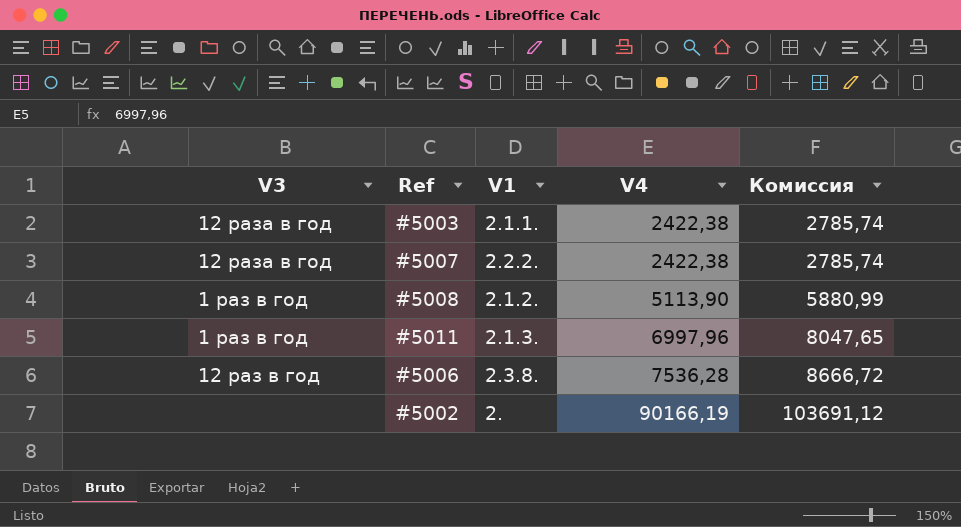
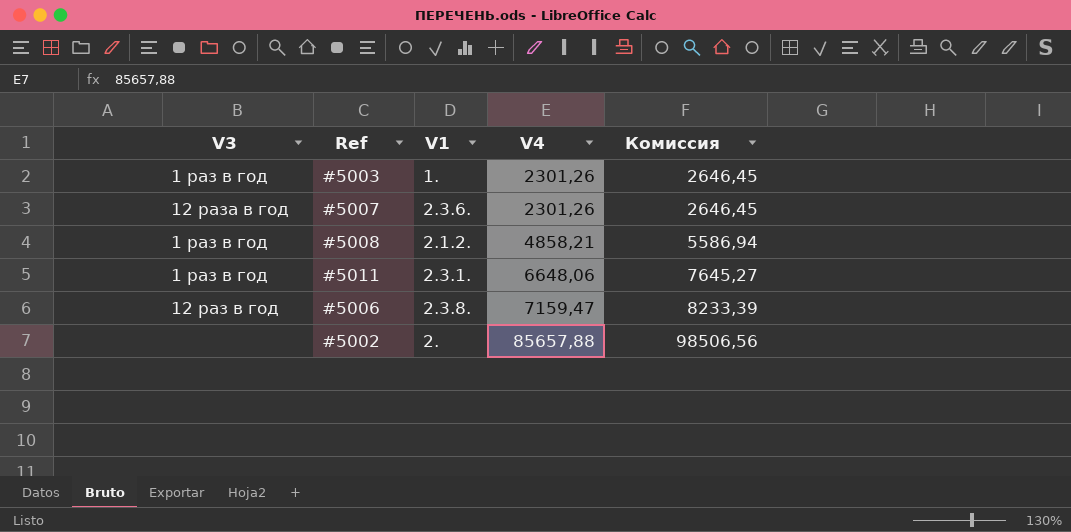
#5003 | V3: 12 раза в год -> 1 раз в год
#5003 | V1: 2.1.1. -> 1.
#5003 | V4: 2422,38 -> 2301,26
#5003 | Комиссия: 2785,74 -> 2646,45
#5007 | V1: 2.2.2. -> 2.3.6.
#5007 | V4: 2422,38 -> 2301,26
#5007 | Комиссия: 2785,74 -> 2646,45
#5008 | V4: 5113,90 -> 4858,21
#5008 | Комиссия: 5880,99 -> 5586,94
#5011 | V1: 2.1.3. -> 2.3.1.
#5011 | V4: 6997,96 -> 6648,06
#5011 | Комиссия: 8047,65 -> 7645,27
#5006 | V4: 7536,28 -> 7159,47
#5006 | Комиссия: 8666,72 -> 8233,39
#5002 | V4: 90166,19 -> 85657,88
#5002 | Комиссия: 103691,12 -> 98506,56

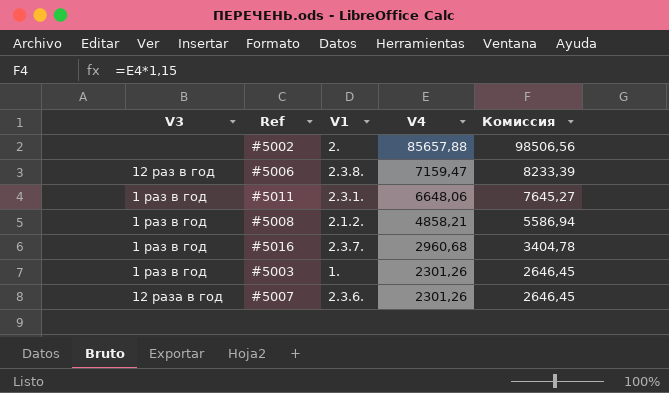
row order: V4 ascending -> V4 descending
row #5016: none -> 1 раз в год | 2.3.7. | 2960,68 | 3404,78

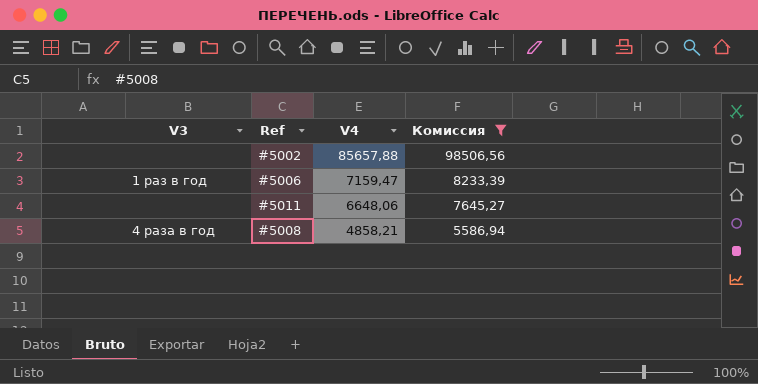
filter: none -> Комиссия >= 5586,94
column V1 | position: 3 -> none
#5006 | V3: 12 раз в год -> 1 раз в год
#5011 | V3: 1 раз в год -> none
#5008 | V3: 1 раз в год -> 4 раза в год

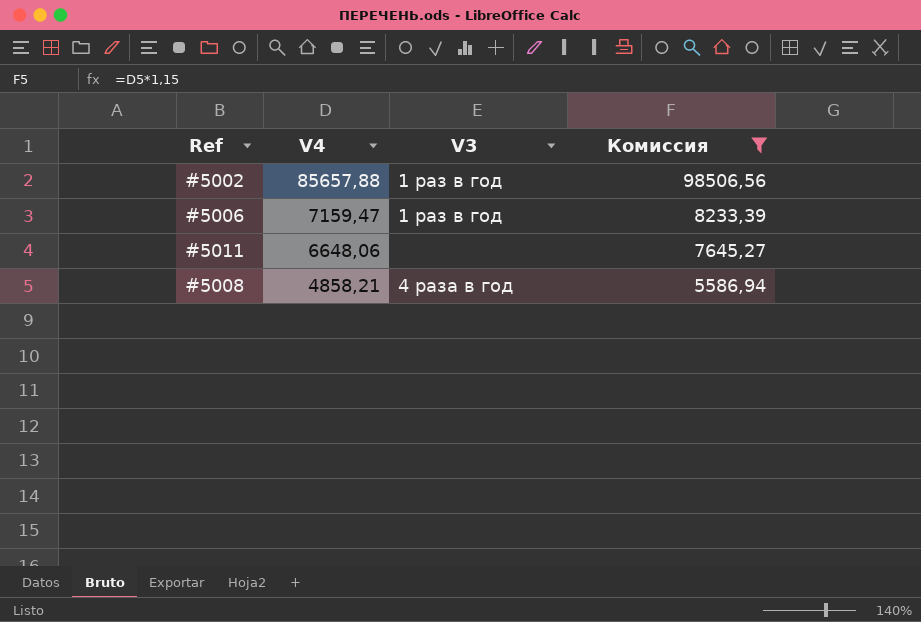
column V3 | position: 1 -> 3
#5002 | V3: none -> 1 раз в год

